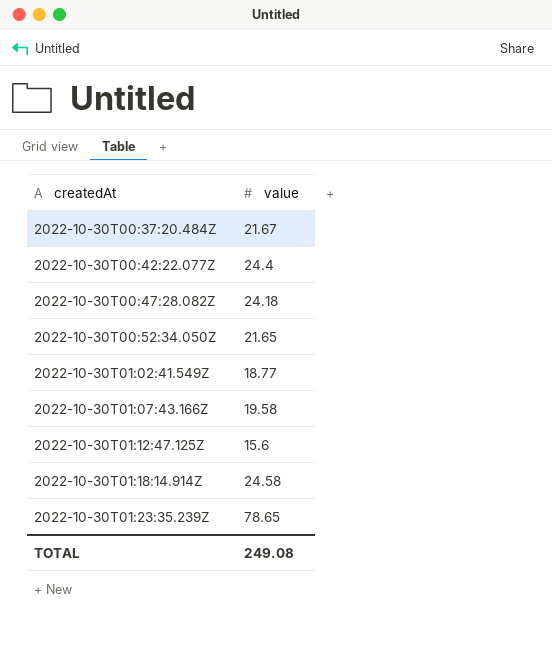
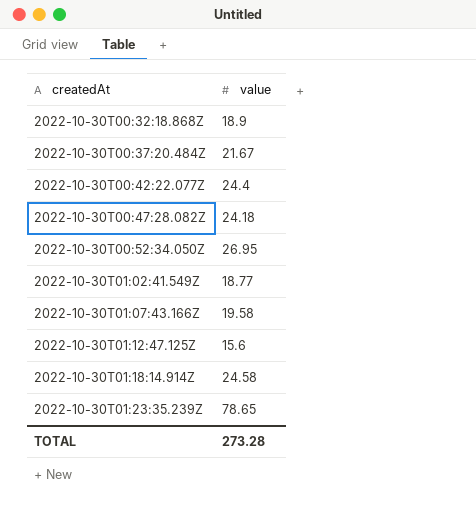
row 2022-10-30T00:32:18.868Z: none -> 18.9
2022-10-30T00:52:34.050Z | value: 21.65 -> 26.95
TOTAL | value: 249.08 -> 273.28

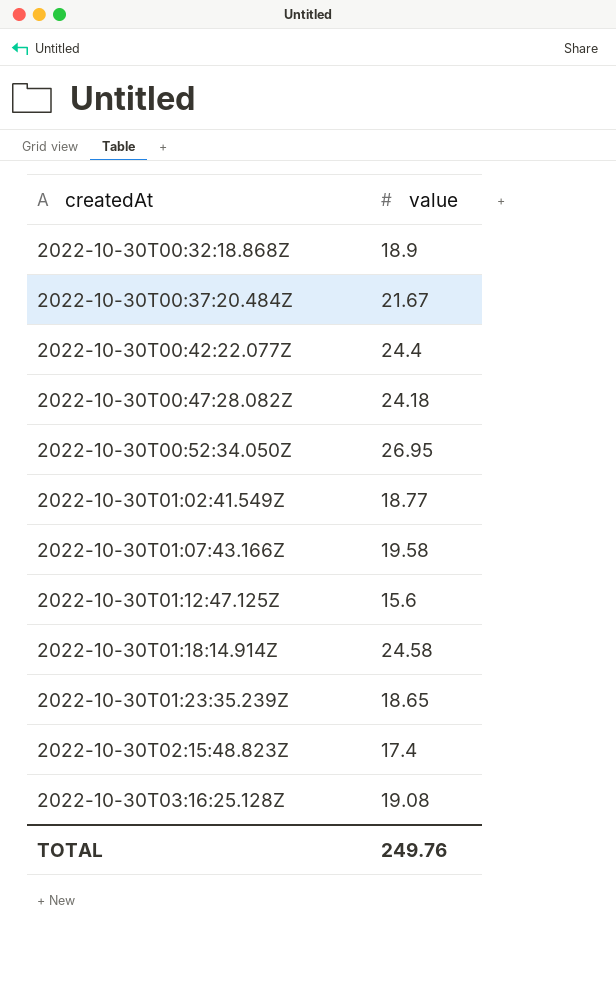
2022-10-30T01:23:35.239Z | value: 78.65 -> 18.65
row 2022-10-30T02:15:48.823Z: none -> 17.4
row 2022-10-30T03:16:25.128Z: none -> 19.08
TOTAL | value: 273.28 -> 249.76

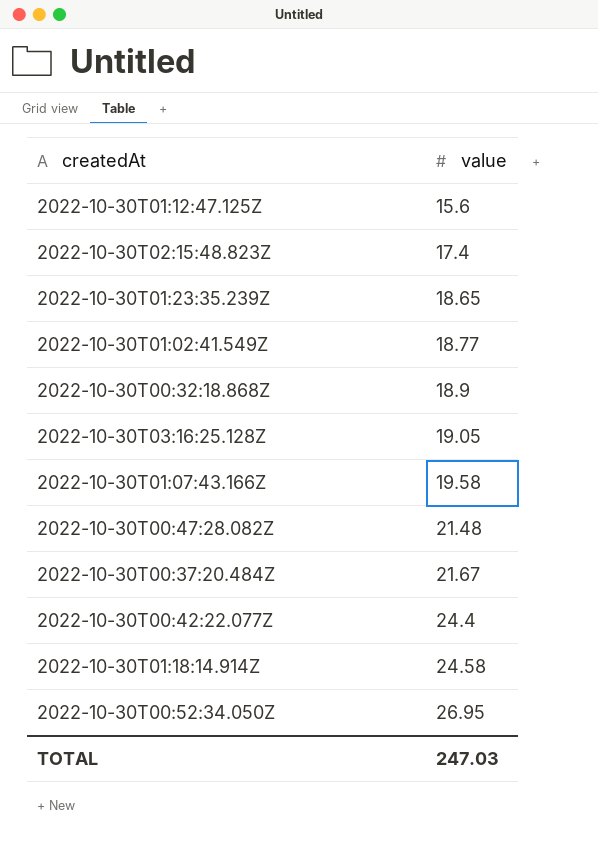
row order: createdAt ascending -> value ascending
2022-10-30T03:16:25.128Z | value: 19.08 -> 19.05
2022-10-30T00:47:28.082Z | value: 24.18 -> 21.48
TOTAL | value: 249.76 -> 247.03

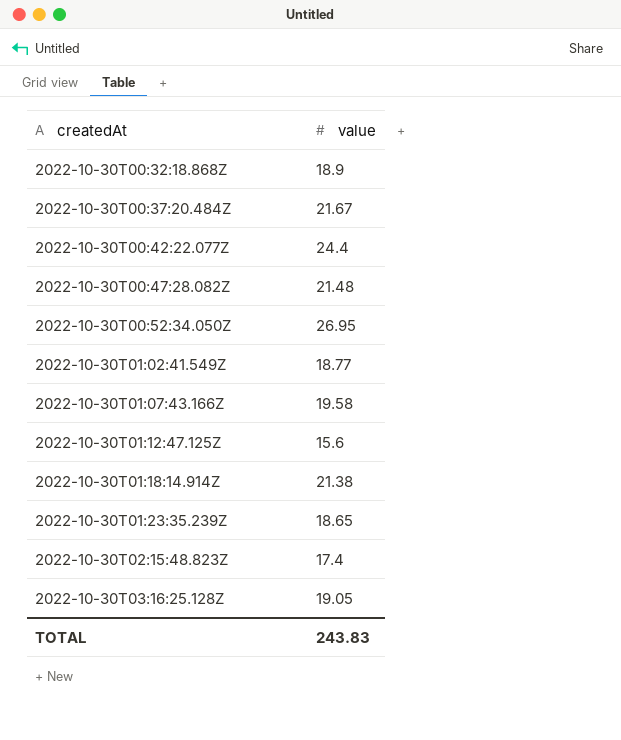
row order: value ascending -> createdAt ascending
2022-10-30T01:18:14.914Z | value: 24.58 -> 21.38
TOTAL | value: 247.03 -> 243.83

